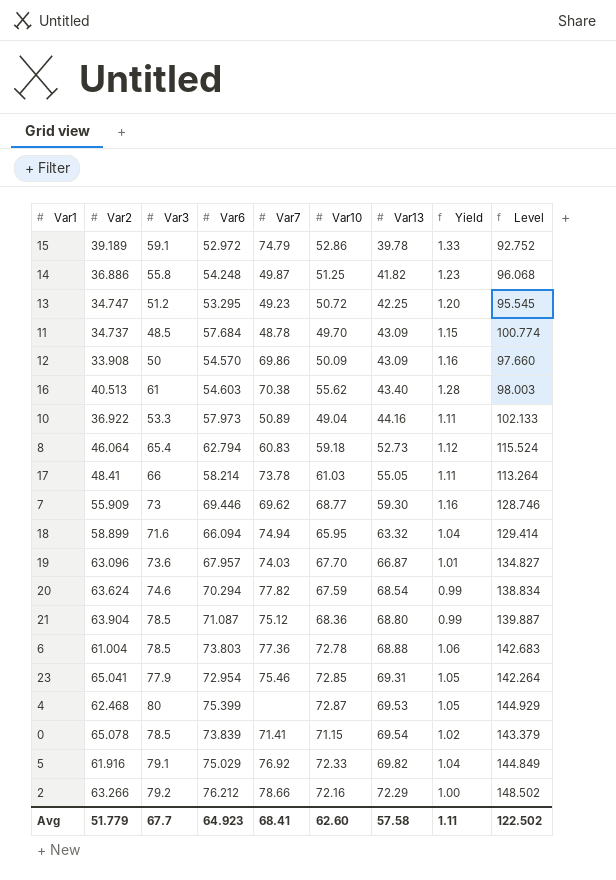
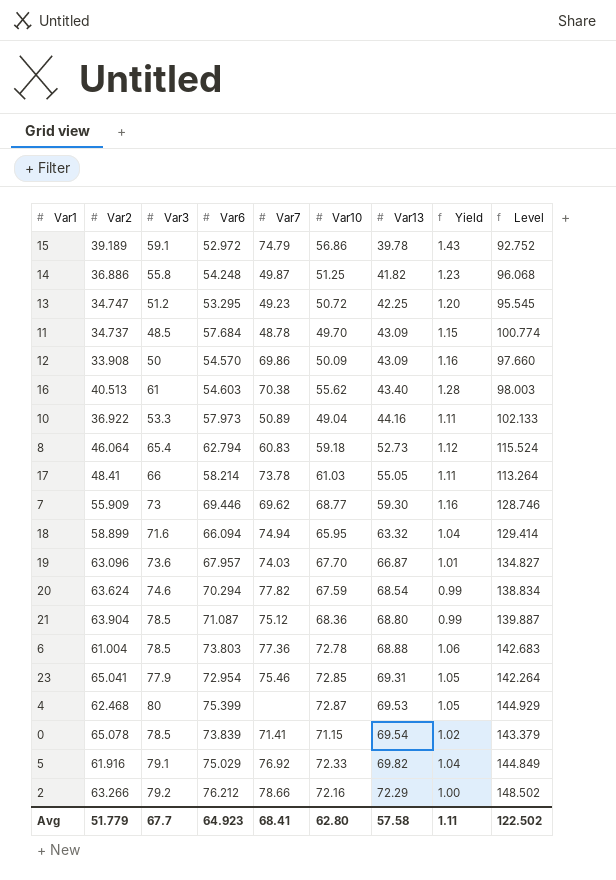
15 | Var10: 52.86 -> 56.86
15 | Yield: 1.33 -> 1.43
Avg | Var10: 62.60 -> 62.80

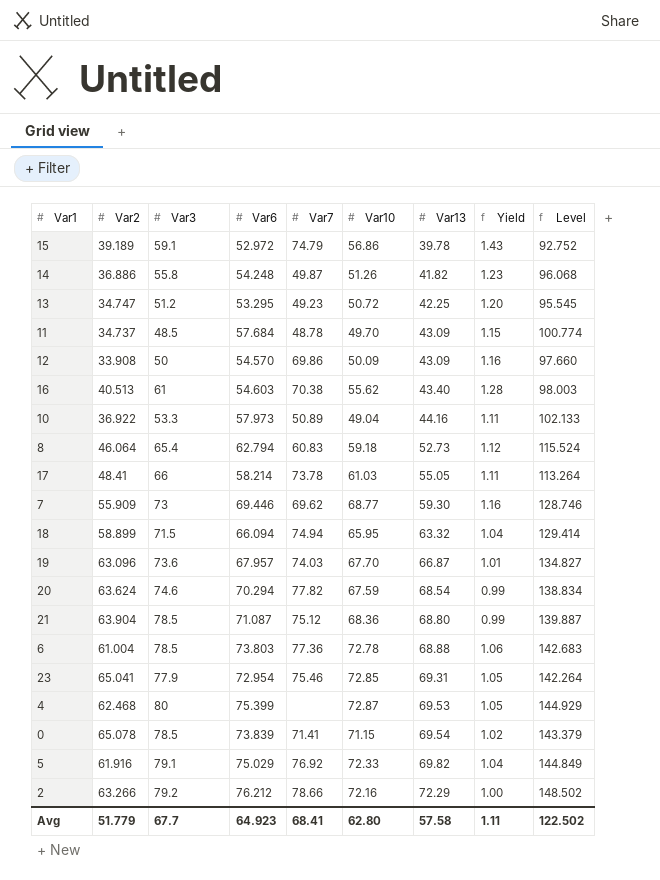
14 | Var10: 51.25 -> 51.26
18 | Var3: 71.6 -> 71.5

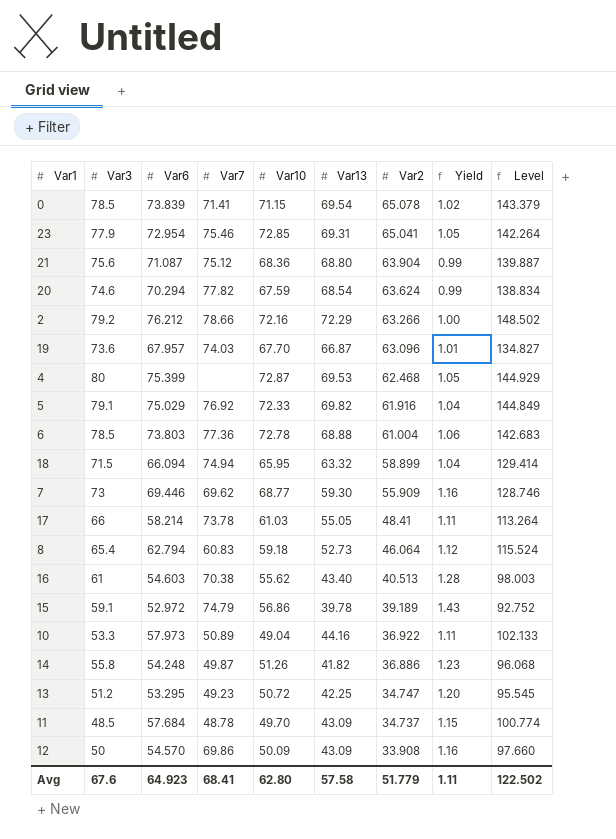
row order: Var13 ascending -> Var2 descending
column Var2 | position: 2 -> 7
21 | Var3: 78.5 -> 75.6
Avg | Var3: 67.7 -> 67.6

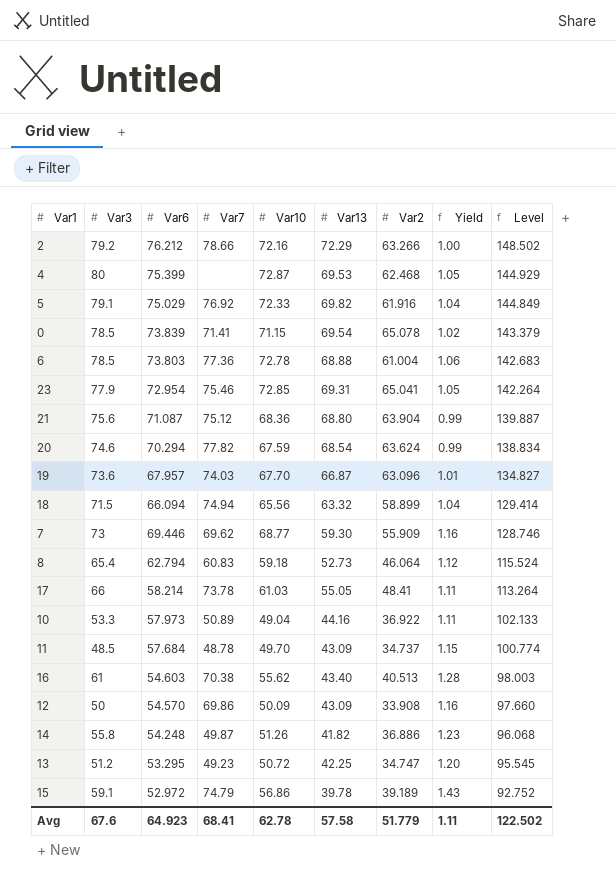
row order: Var2 descending -> Level descending
18 | Var10: 65.95 -> 65.56
Avg | Var10: 62.80 -> 62.78

